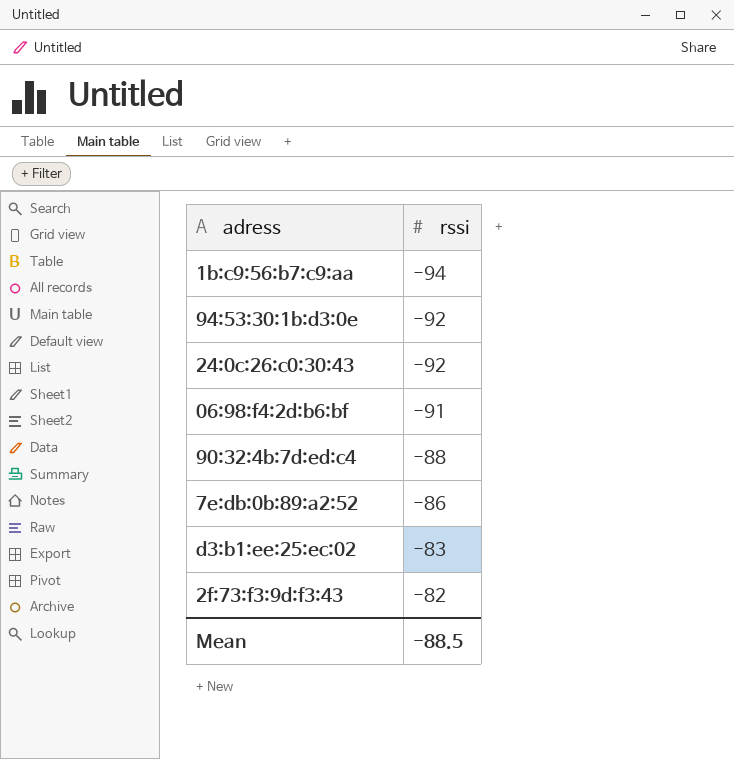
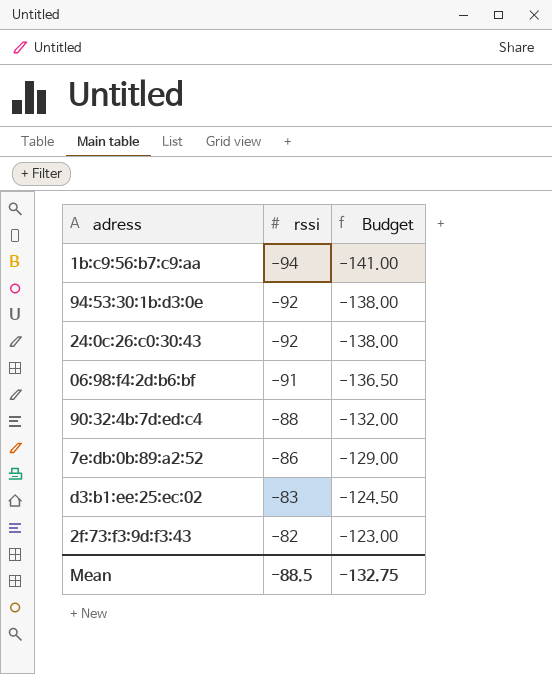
column Budget | formula: none -> [rssi] * 1.5

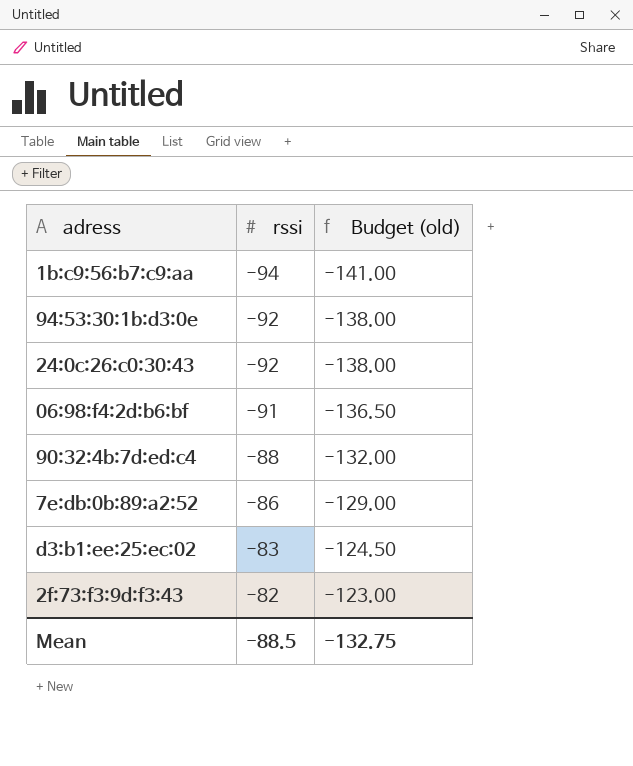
column name: Budget -> Budget (old)

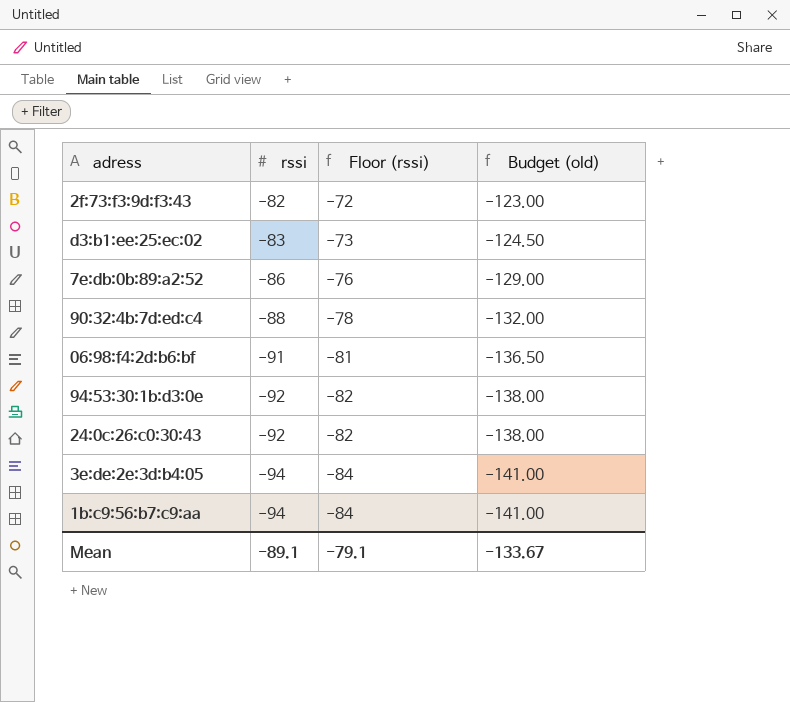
row order: rssi ascending -> rssi descending
column Floor (rssi) | formula: none -> [rssi] + 10
row 3e:de:2e:3d:b4:05: none -> -94 | -84 | -141.00
Mean | rssi: -88.5 -> -89.1
Mean | Budget (old): -132.75 -> -133.67

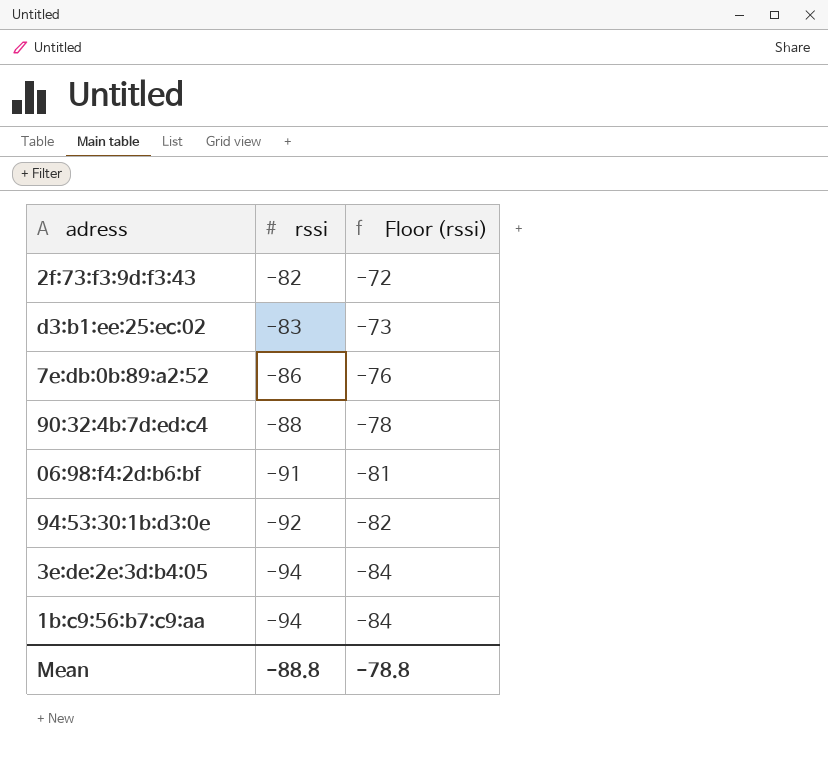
column Budget (old) | formula: [rssi] * 1.5 -> none
row 24:0c:26:c0:30:43: -92 | -82 | -138.00 -> none
Mean | rssi: -89.1 -> -88.8
Mean | Floor (rssi): -79.1 -> -78.8

